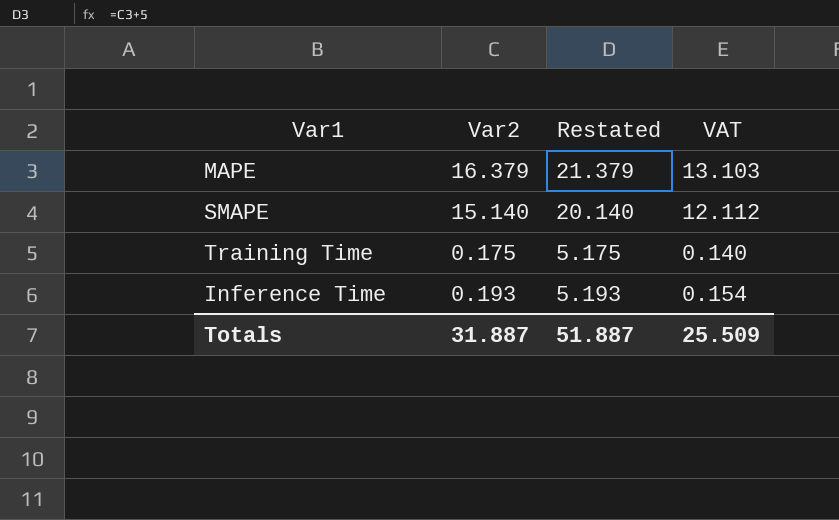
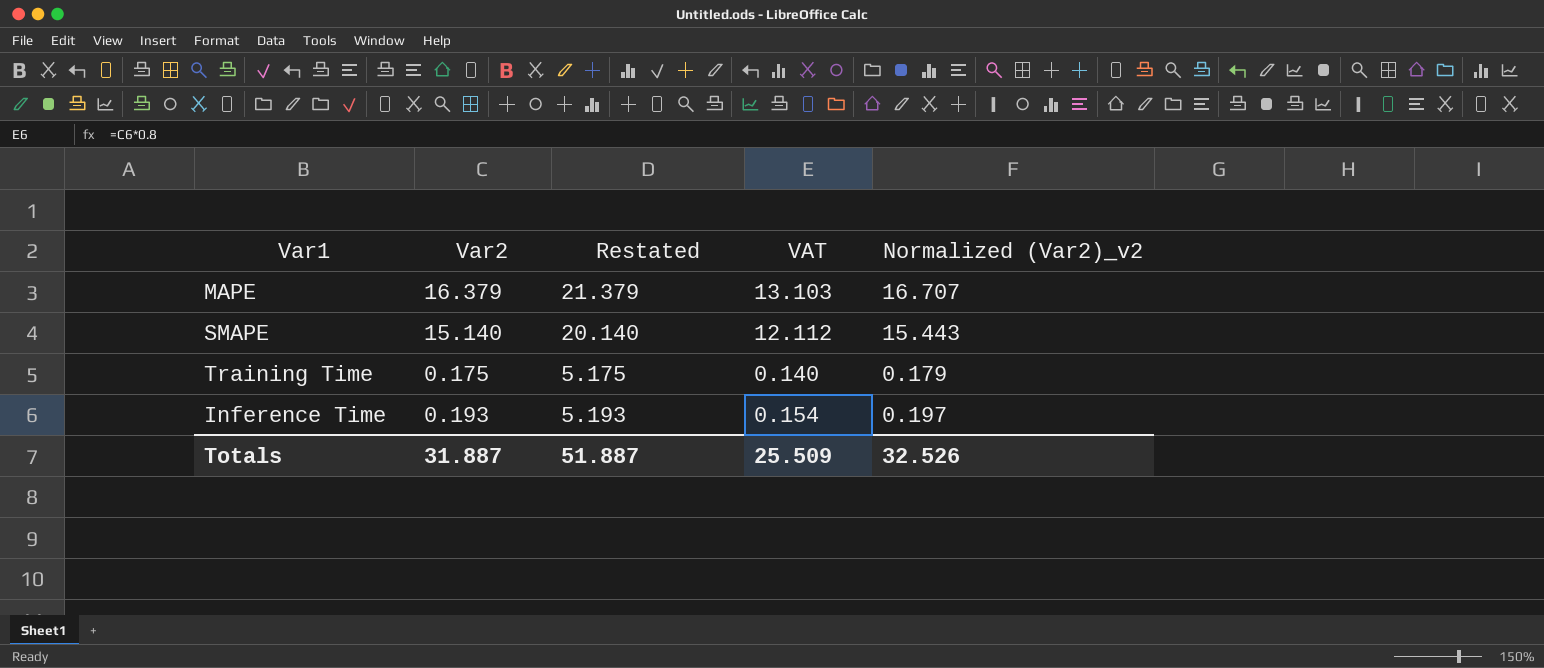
column Normalized (Var2)_v2 | formula: none -> [Var2] * 1.02

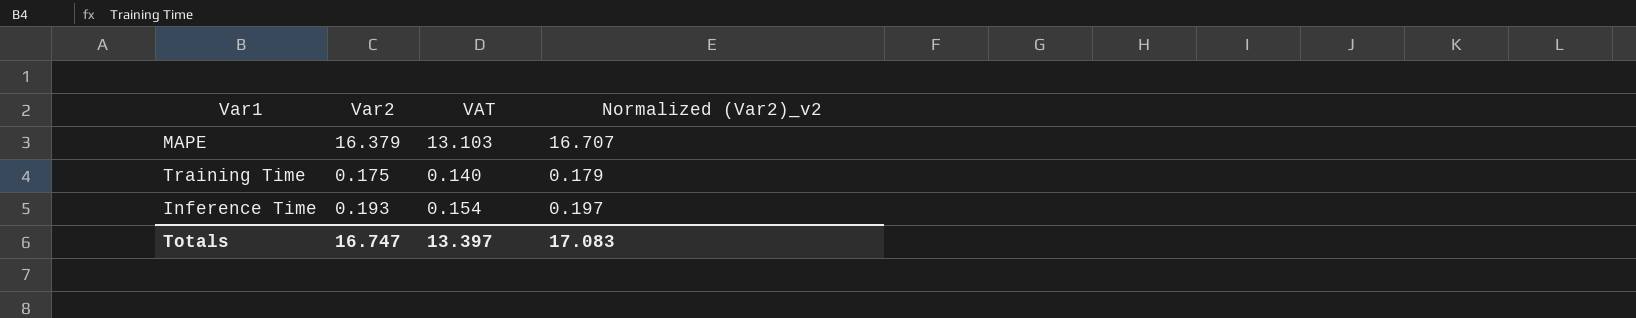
column Restated | formula: [Var2] + 5 -> none
row SMAPE: 15.140 | 20.140 | 12.112 | 15.443 -> none
Totals | Var2: 31.887 -> 16.747
Totals | VAT: 25.509 -> 13.397
Totals | Normalized (Var2)_v2: 32.526 -> 17.083

